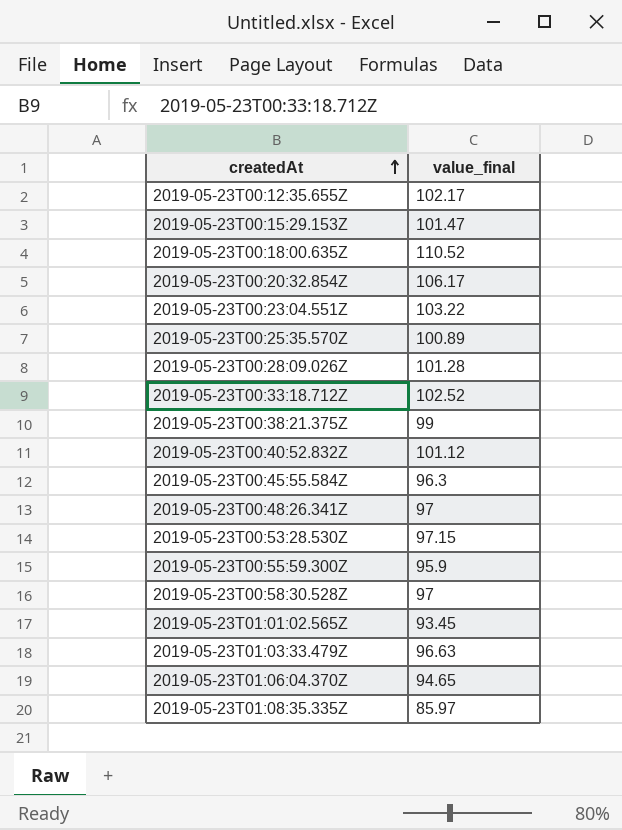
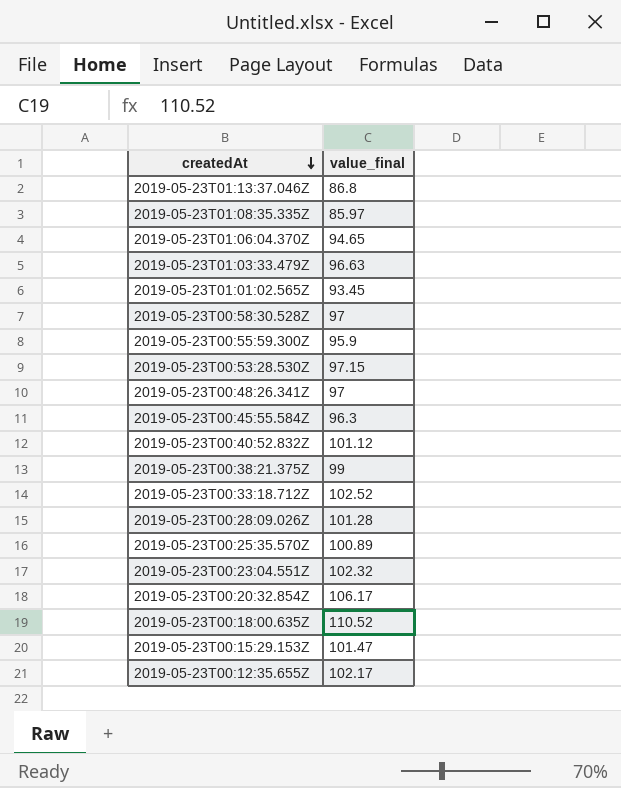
row order: createdAt ascending -> createdAt descending
row 2019-05-23T01:13:37.046Z: none -> 86.8
2019-05-23T00:23:04.551Z | value_final: 103.22 -> 102.32

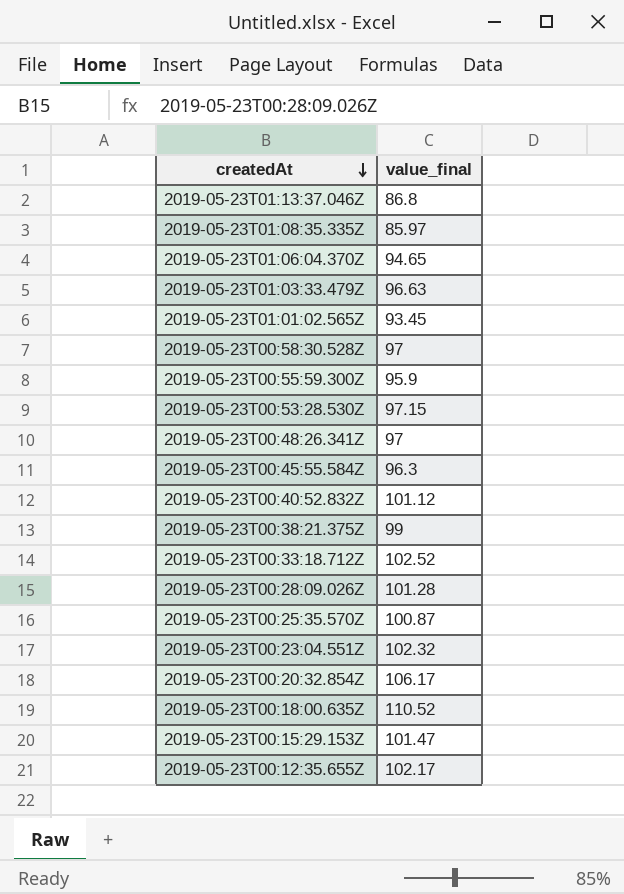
2019-05-23T00:25:35.570Z | value_final: 100.89 -> 100.87

